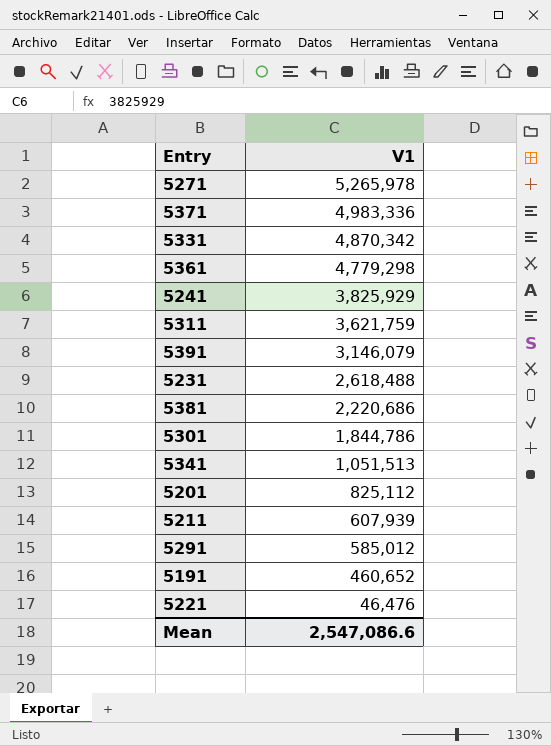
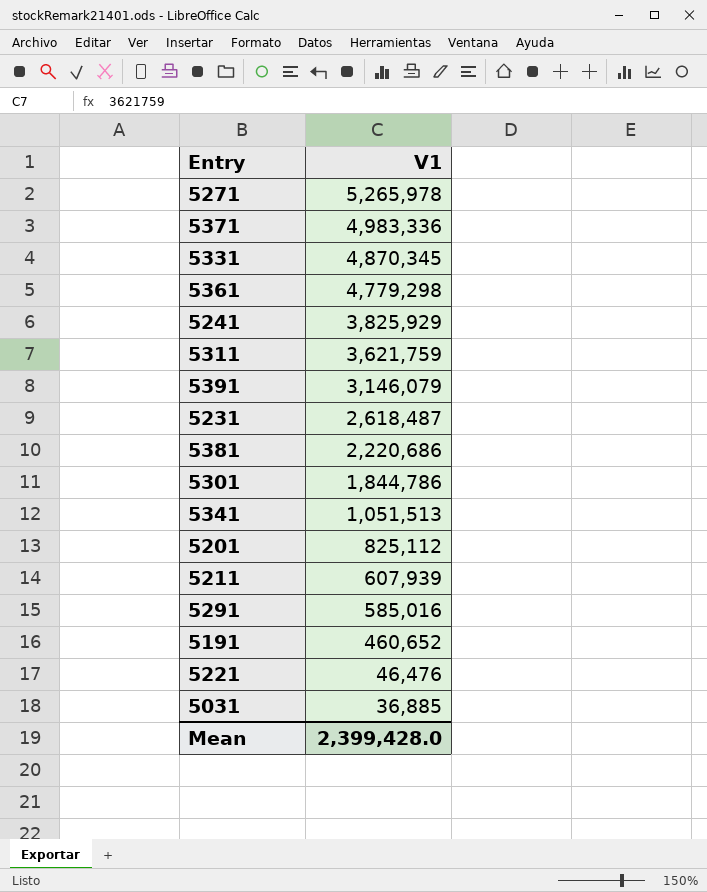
5331 | V1: 4,870,342 -> 4,870,345
5231 | V1: 2,618,488 -> 2,618,487
5291 | V1: 585,012 -> 585,016
row 5031: none -> 36,885
Mean | V1: 2,547,086.6 -> 2,399,428.0

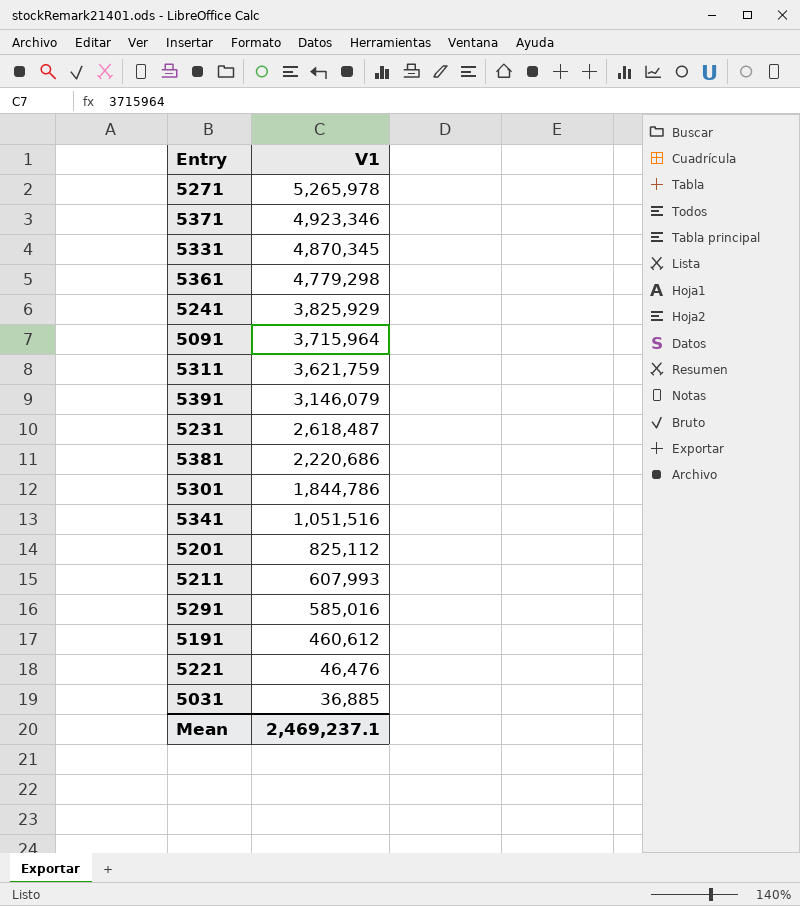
5371 | V1: 4,983,336 -> 4,923,346
row 5091: none -> 3,715,964
5341 | V1: 1,051,513 -> 1,051,516
5211 | V1: 607,939 -> 607,993
5191 | V1: 460,652 -> 460,612
Mean | V1: 2,399,428.0 -> 2,469,237.1

